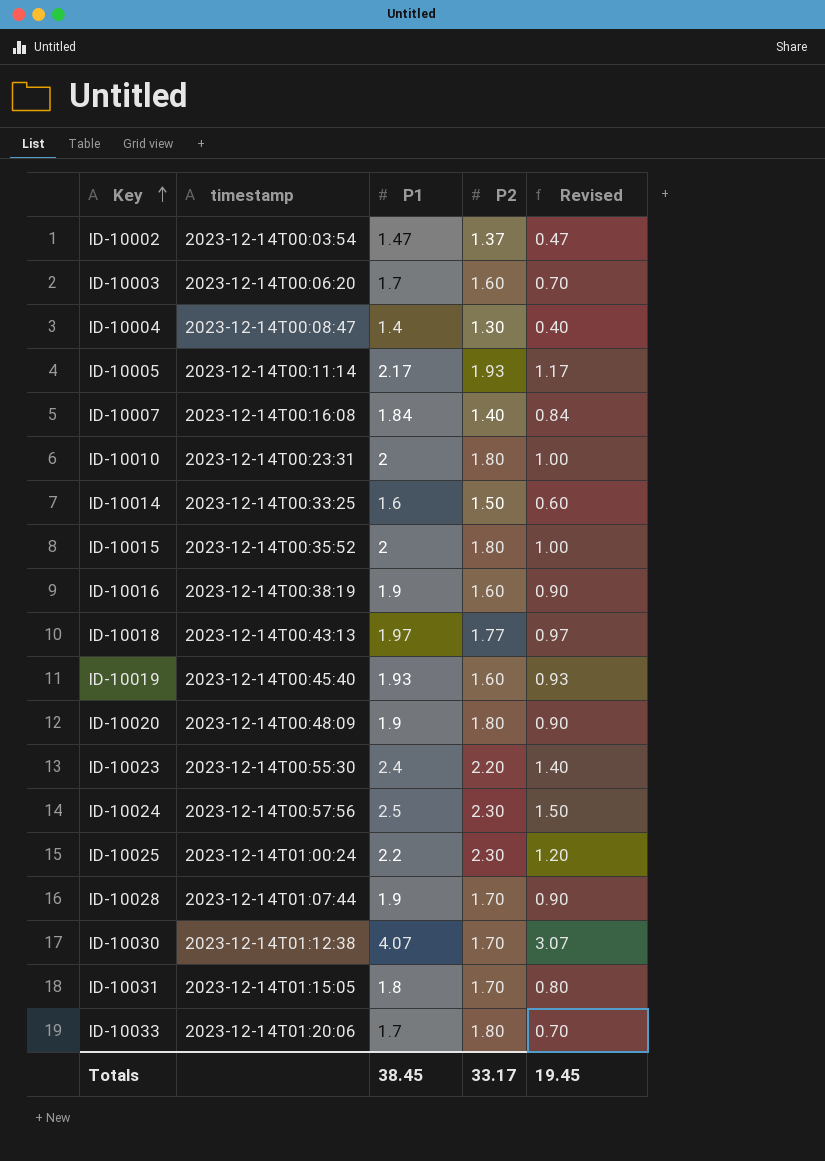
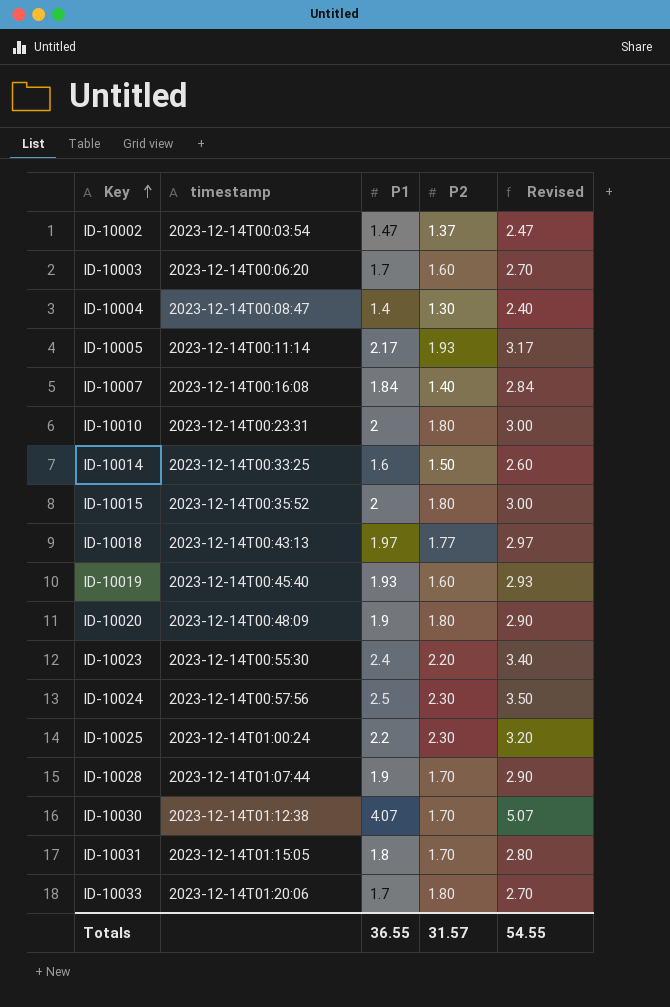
column Revised | formula: [P1] - 1 -> [P1] + 1
row ID-10016: 2023-12-14T00:38:19 | 1.9 | 1.60 | 0.90 -> none
Totals | P1: 38.45 -> 36.55
Totals | P2: 33.17 -> 31.57
Totals | Revised: 19.45 -> 54.55

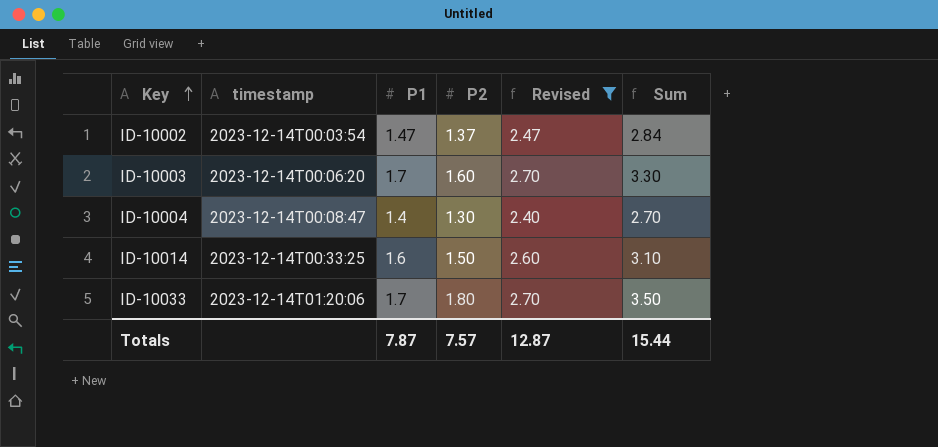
filter: none -> Revised <= 2.70
column Sum | formula: none -> [P1] + [P2]
Totals | P1: 36.55 -> 7.87
Totals | P2: 31.57 -> 7.57
Totals | Revised: 54.55 -> 12.87

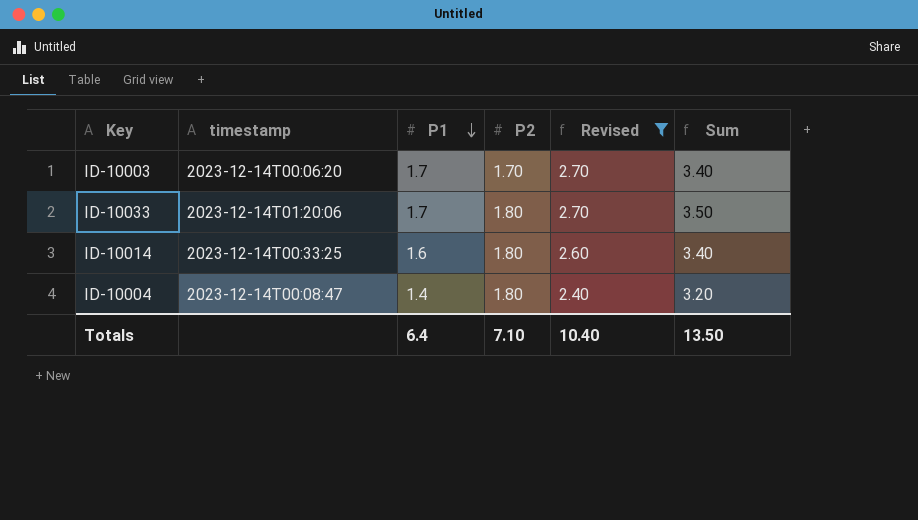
row order: Key ascending -> P1 descending
row ID-10002: 2023-12-14T00:03:54 | 1.47 | 1.37 | 2.47 | 2.84 -> none
ID-10003 | P2: 1.60 -> 1.70
ID-10003 | Sum: 3.30 -> 3.40
ID-10014 | P2: 1.50 -> 1.80
ID-10014 | Sum: 3.10 -> 3.40
ID-10004 | P2: 1.30 -> 1.80
ID-10004 | Sum: 2.70 -> 3.20
Totals | P1: 7.87 -> 6.4
Totals | P2: 7.57 -> 7.10
Totals | Revised: 12.87 -> 10.40
Totals | Sum: 15.44 -> 13.50

